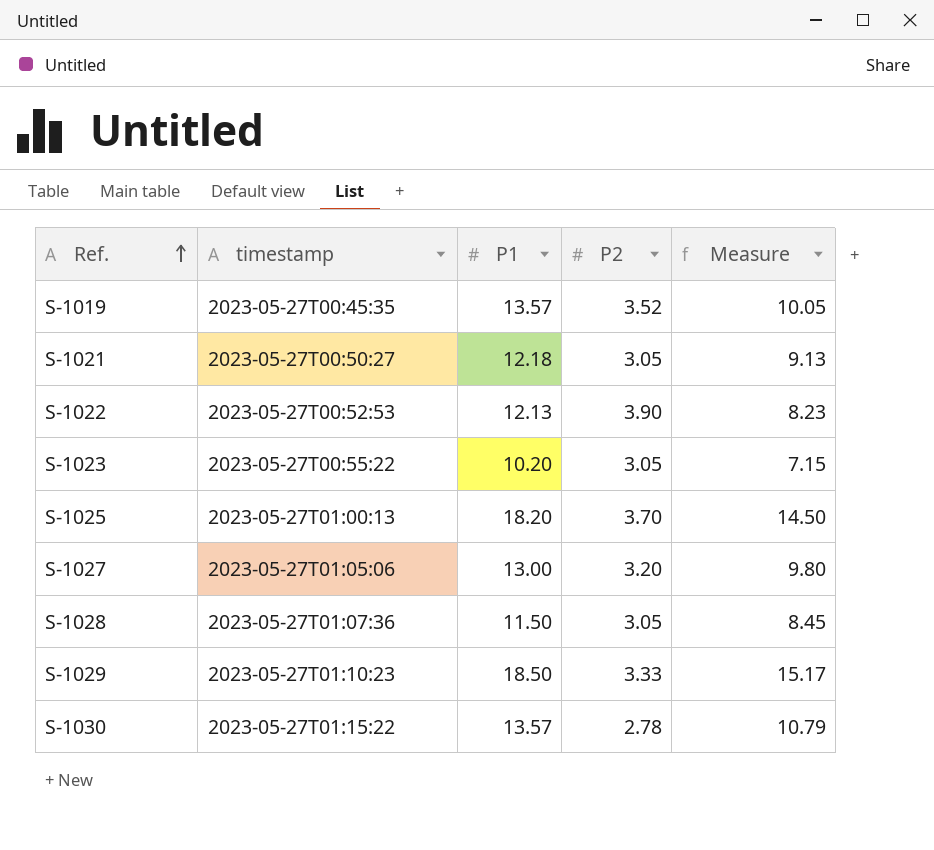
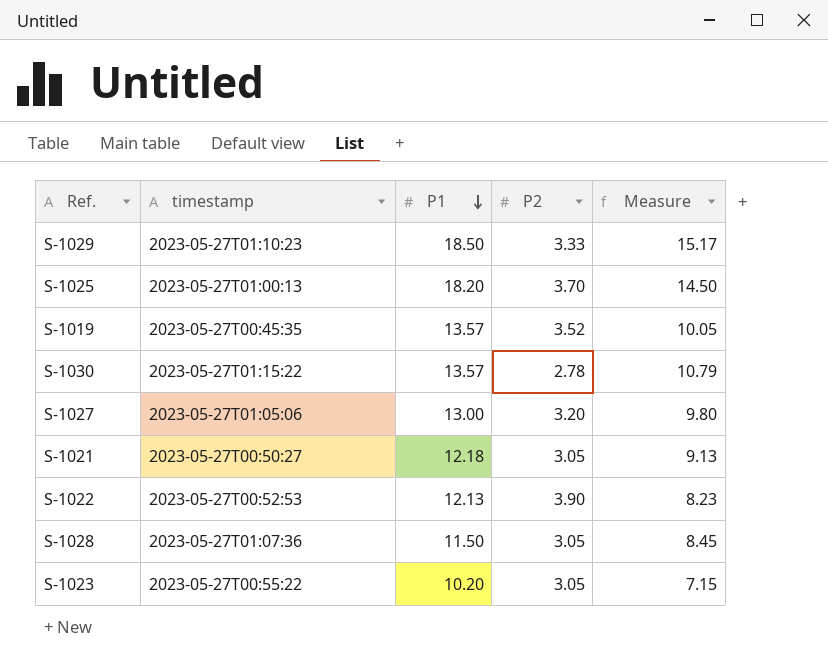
row order: Ref. ascending -> P1 descending

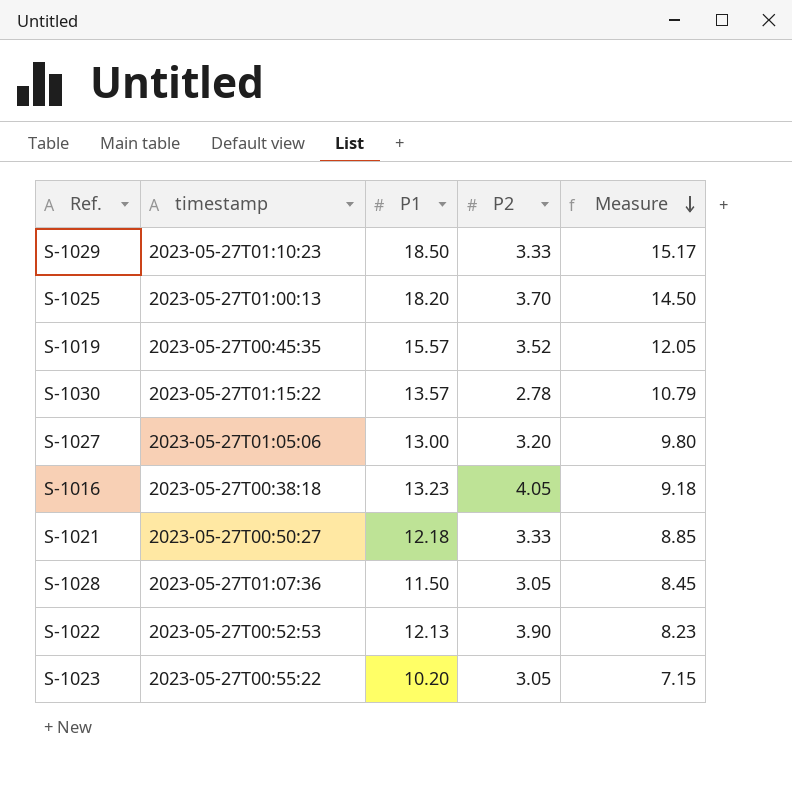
row order: P1 descending -> Measure descending
S-1019 | P1: 13.57 -> 15.57
S-1019 | Measure: 10.05 -> 12.05
row S-1016: none -> 2023-05-27T00:38:18 | 13.23 | 4.05 | 9.18
S-1021 | P2: 3.05 -> 3.33
S-1021 | Measure: 9.13 -> 8.85

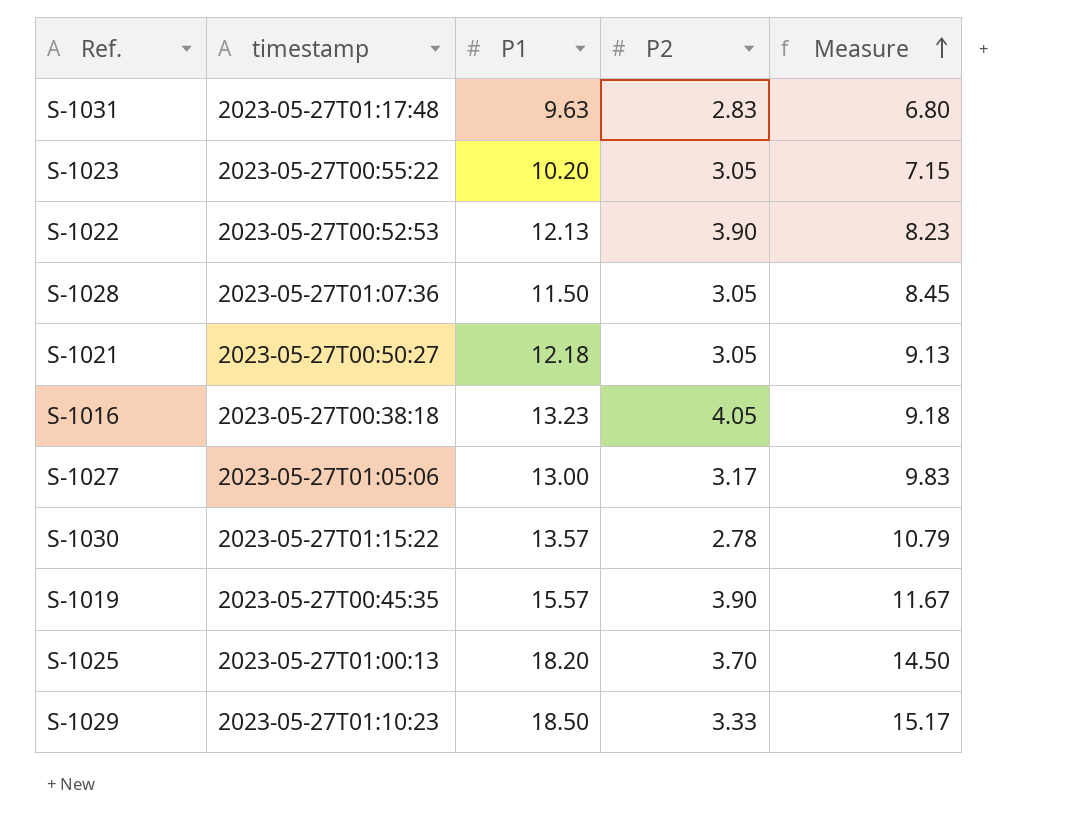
row order: Measure descending -> Measure ascending
row S-1031: none -> 2023-05-27T01:17:48 | 9.63 | 2.83 | 6.80
S-1021 | P2: 3.33 -> 3.05
S-1021 | Measure: 8.85 -> 9.13
S-1027 | P2: 3.20 -> 3.17
S-1027 | Measure: 9.80 -> 9.83
S-1019 | P2: 3.52 -> 3.90
S-1019 | Measure: 12.05 -> 11.67

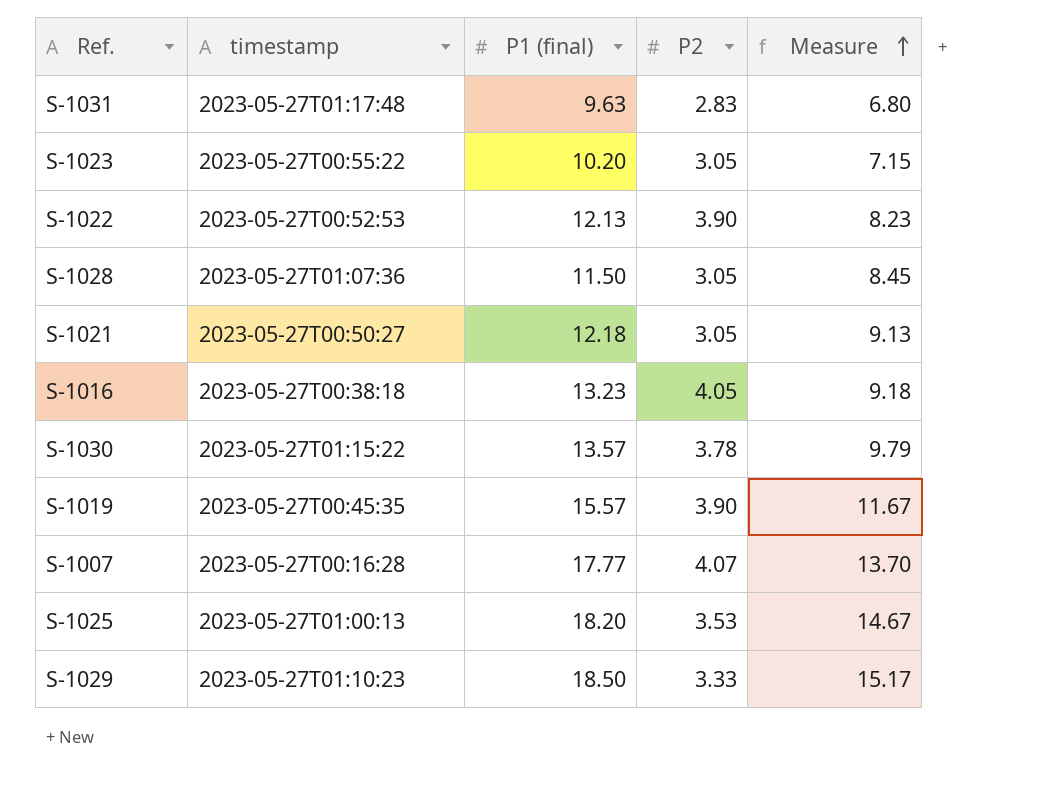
column name: P1 -> P1 (final)
row S-1027: 2023-05-27T01:05:06 | 13.00 | 3.17 | 9.83 -> none
S-1030 | P2: 2.78 -> 3.78
S-1030 | Measure: 10.79 -> 9.79
row S-1007: none -> 2023-05-27T00:16:28 | 17.77 | 4.07 | 13.70
S-1025 | P2: 3.70 -> 3.53
S-1025 | Measure: 14.50 -> 14.67

